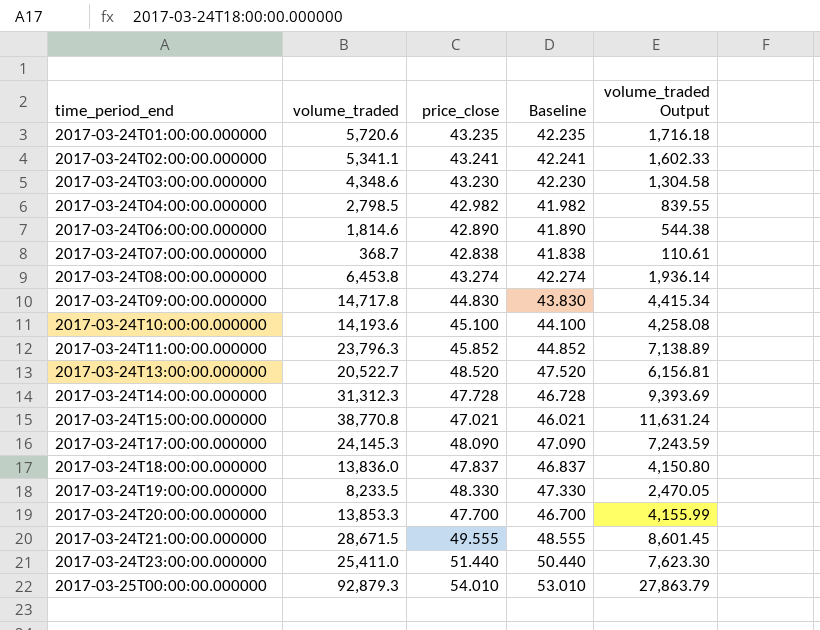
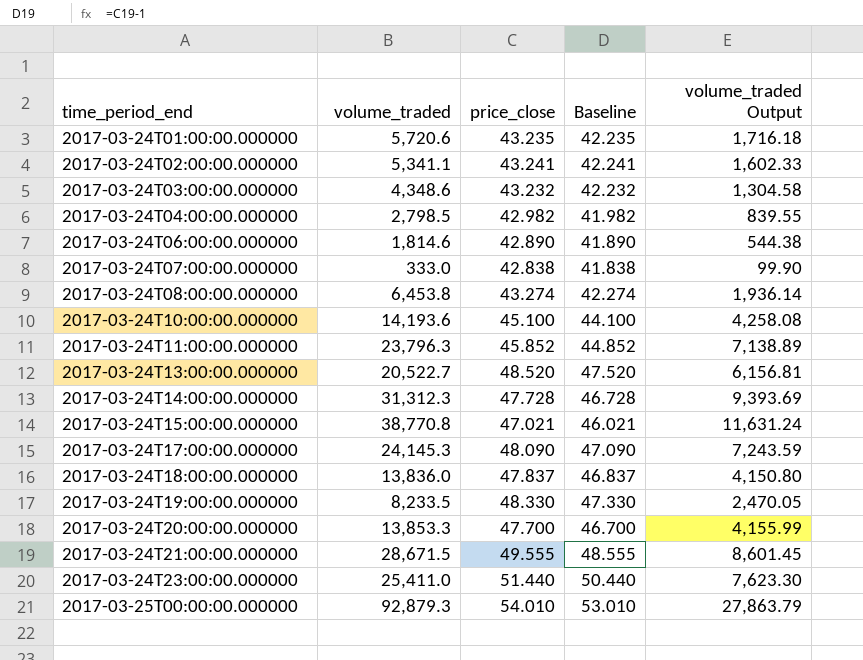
row 2017-03-24T09:00:00.000000: 14,717.8 | 44.830 | 43.830 | 4,415.34 -> none
2017-03-24T03:00:00.000000 | price_close: 43.230 -> 43.232
2017-03-24T03:00:00.000000 | Baseline: 42.230 -> 42.232
2017-03-24T07:00:00.000000 | volume_traded: 368.7 -> 333.0
2017-03-24T07:00:00.000000 | volume_traded Output: 110.61 -> 99.90

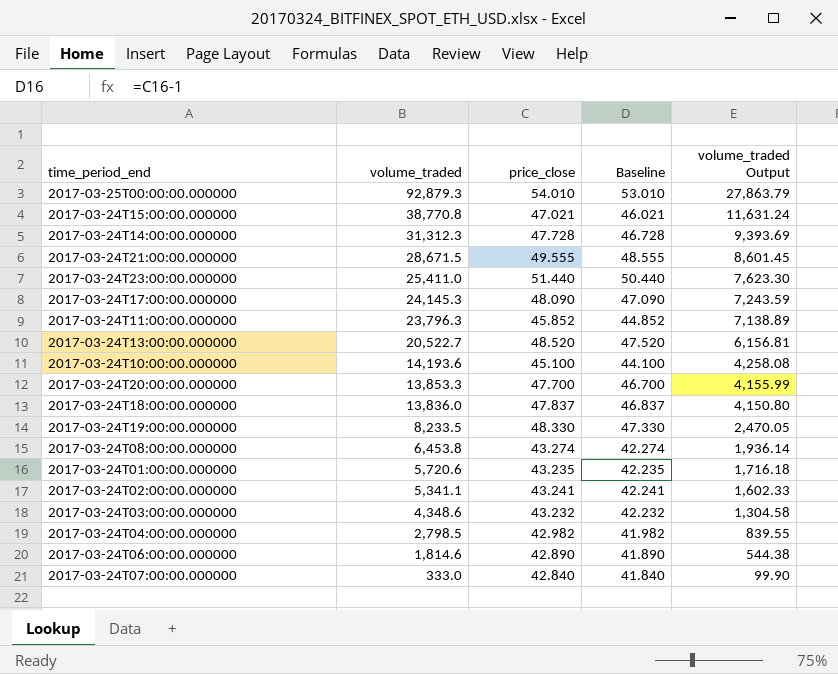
row order: time_period_end ascending -> volume_traded descending
2017-03-24T07:00:00.000000 | price_close: 42.838 -> 42.840
2017-03-24T07:00:00.000000 | Baseline: 41.838 -> 41.840

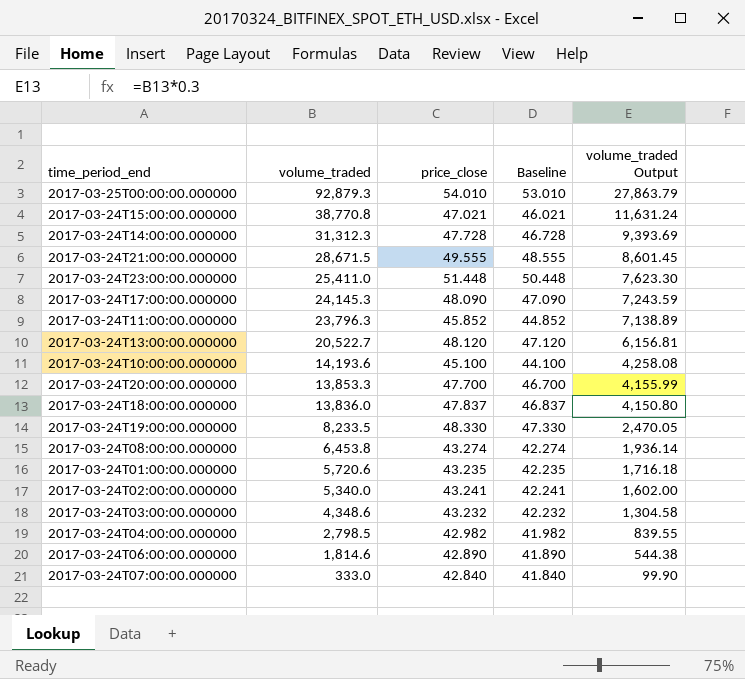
2017-03-24T23:00:00.000000 | price_close: 51.440 -> 51.448
2017-03-24T23:00:00.000000 | Baseline: 50.440 -> 50.448
2017-03-24T13:00:00.000000 | price_close: 48.520 -> 48.120
2017-03-24T13:00:00.000000 | Baseline: 47.520 -> 47.120
2017-03-24T02:00:00.000000 | volume_traded: 5,341.1 -> 5,340.0
2017-03-24T02:00:00.000000 | volume_traded Output: 1,602.33 -> 1,602.00

